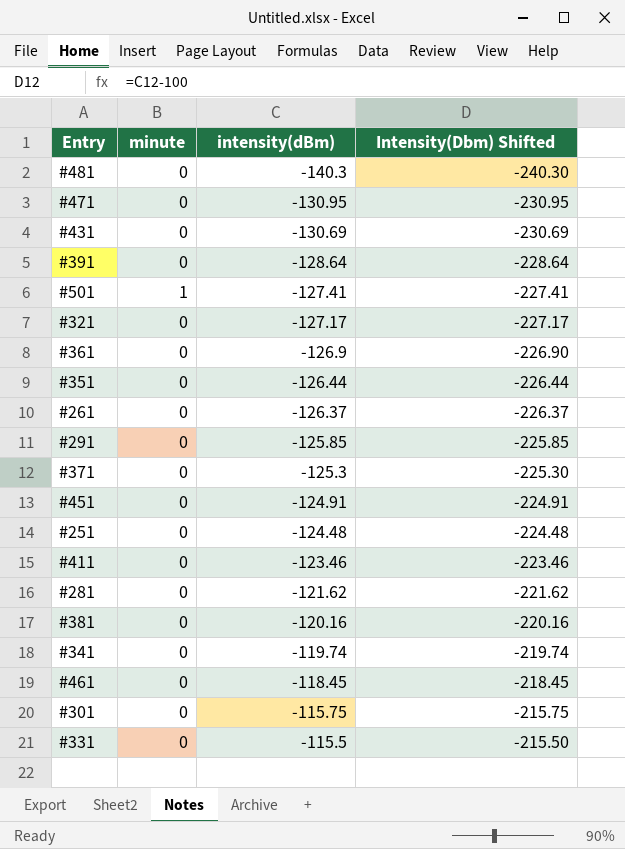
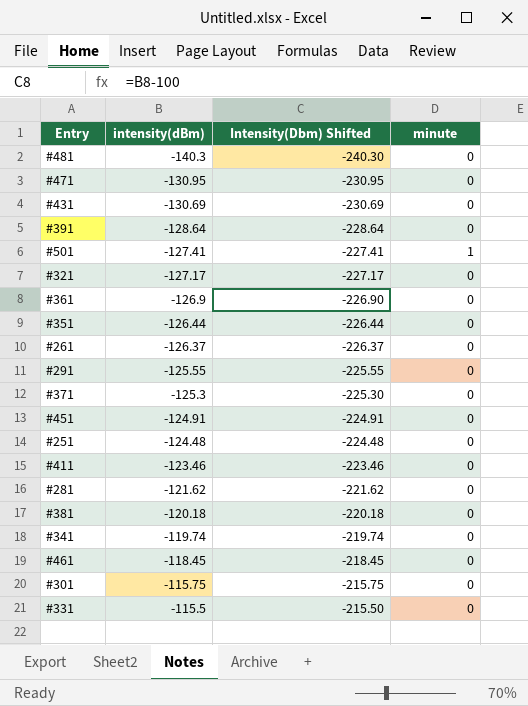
column minute | position: 2 -> 4
#291 | intensity(dBm): -125.85 -> -125.55
#291 | Intensity(Dbm) Shifted: -225.85 -> -225.55
#381 | intensity(dBm): -120.16 -> -120.18
#381 | Intensity(Dbm) Shifted: -220.16 -> -220.18

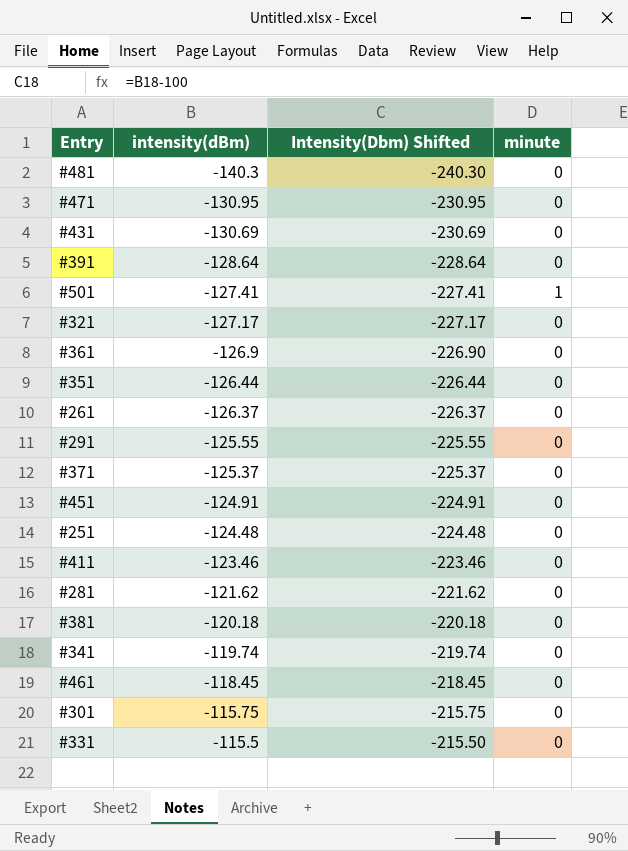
#371 | intensity(dBm): -125.3 -> -125.37
#371 | Intensity(Dbm) Shifted: -225.30 -> -225.37

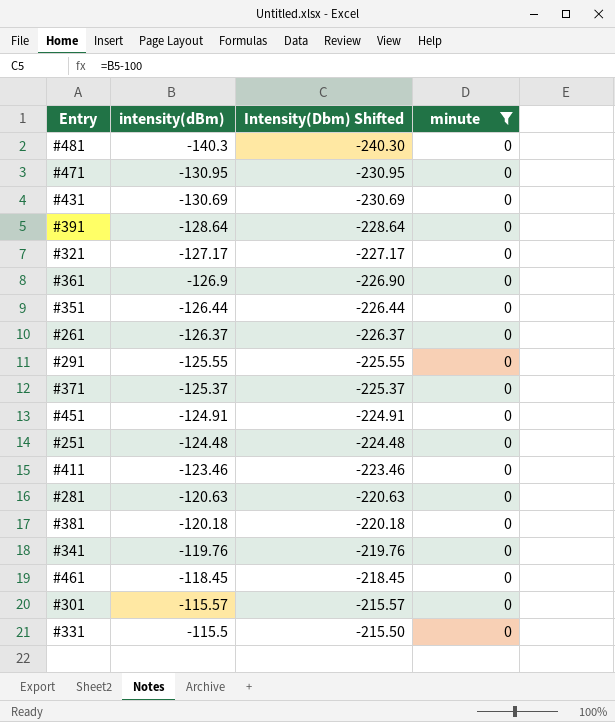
filter: none -> minute = 0
#281 | intensity(dBm): -121.62 -> -120.63
#281 | Intensity(Dbm) Shifted: -221.62 -> -220.63
#341 | intensity(dBm): -119.74 -> -119.76
#341 | Intensity(Dbm) Shifted: -219.74 -> -219.76
#301 | intensity(dBm): -115.75 -> -115.57
#301 | Intensity(Dbm) Shifted: -215.75 -> -215.57

